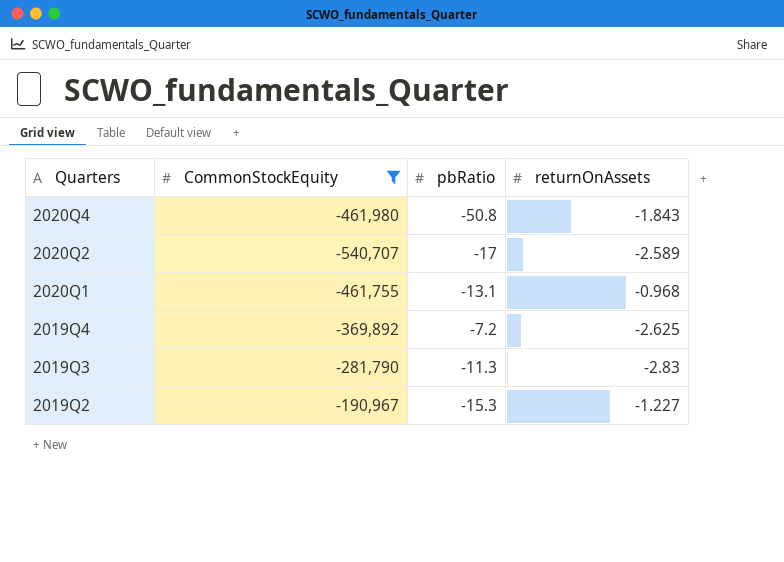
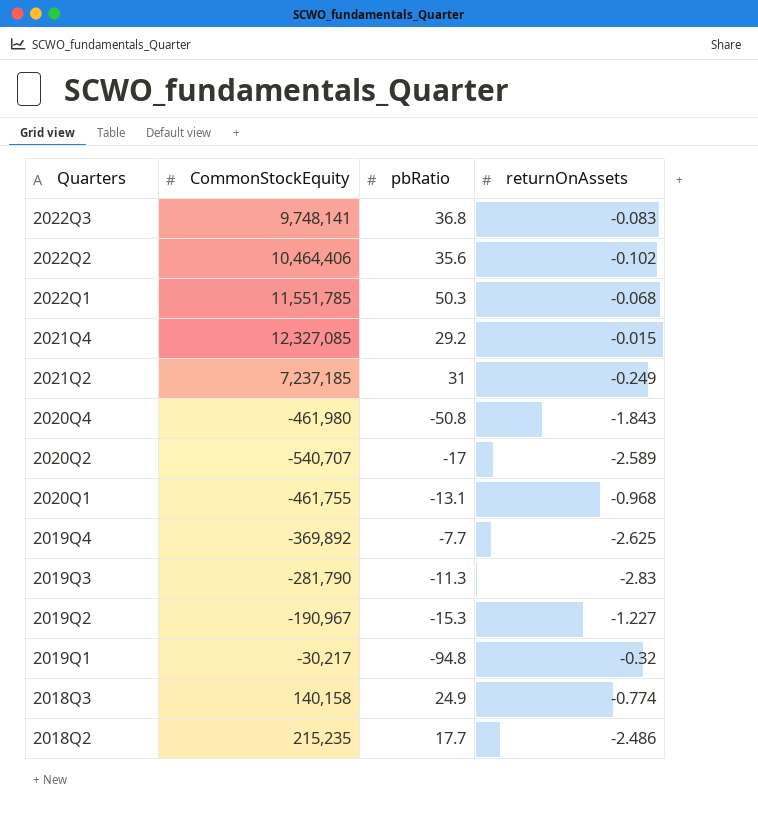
filter: CommonStockEquity <= -190,967 -> none
2019Q4 | pbRatio: -7.2 -> -7.7

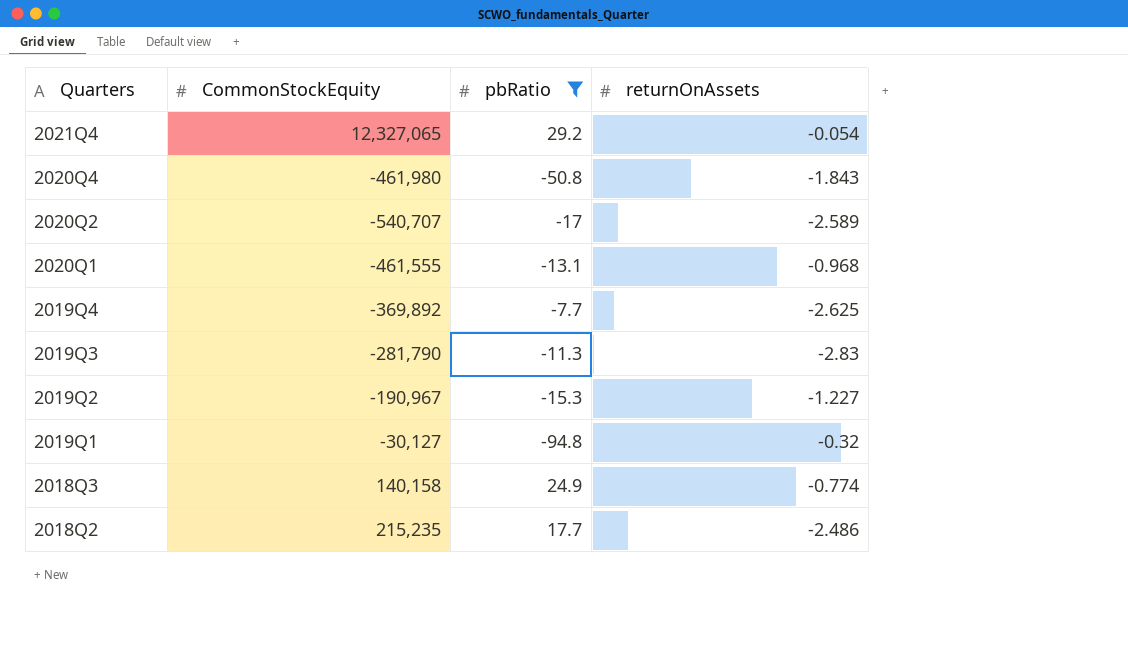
filter: none -> pbRatio <= 29.2
2021Q4 | CommonStockEquity: 12,327,085 -> 12,327,065
2021Q4 | returnOnAssets: -0.015 -> -0.054
2020Q1 | CommonStockEquity: -461,755 -> -461,555
2019Q1 | CommonStockEquity: -30,217 -> -30,127

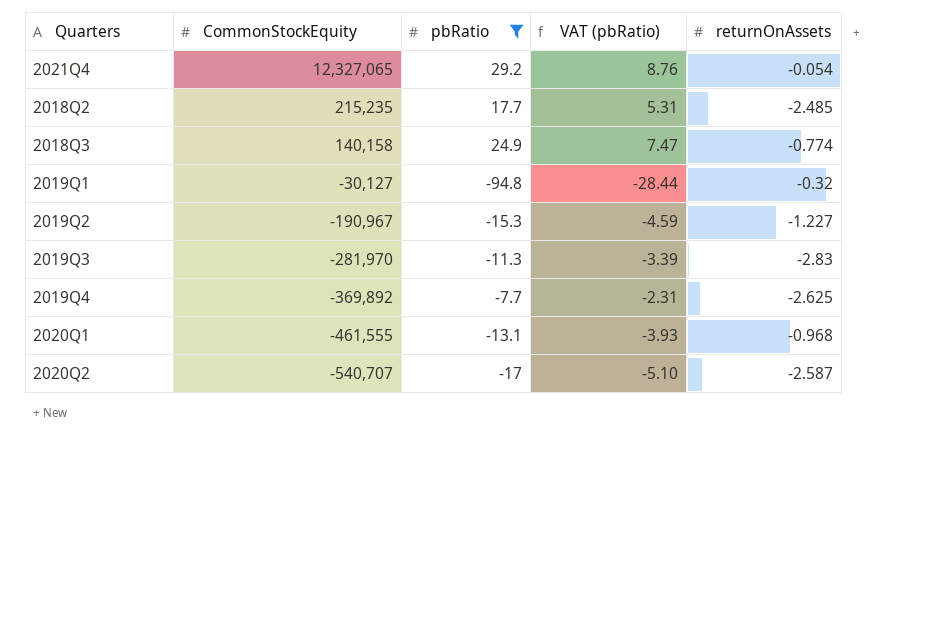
row order: Quarters descending -> CommonStockEquity descending
column VAT (pbRatio) | formula: none -> [pbRatio] * 0.3
row 2020Q4: -461,980 | -50.8 | -1.843 -> none
2018Q2 | returnOnAssets: -2.486 -> -2.485
2019Q3 | CommonStockEquity: -281,790 -> -281,970
2020Q2 | returnOnAssets: -2.589 -> -2.587

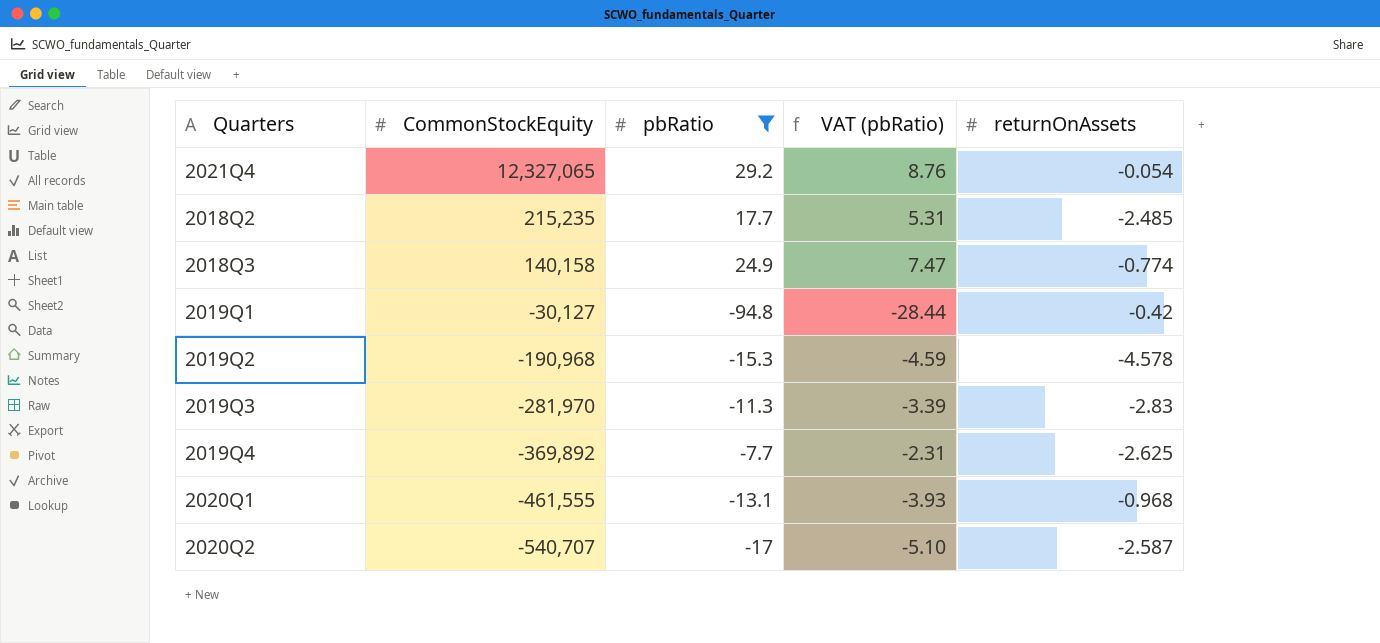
2019Q1 | returnOnAssets: -0.32 -> -0.42
2019Q2 | CommonStockEquity: -190,967 -> -190,968
2019Q2 | returnOnAssets: -1.227 -> -4.578

